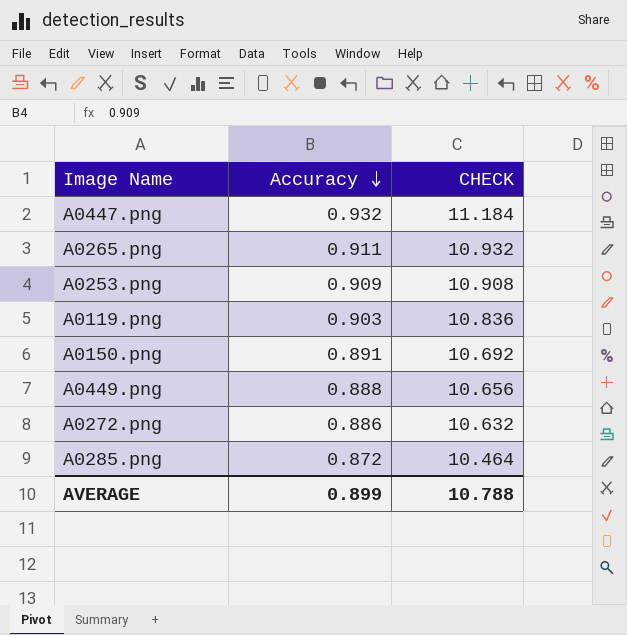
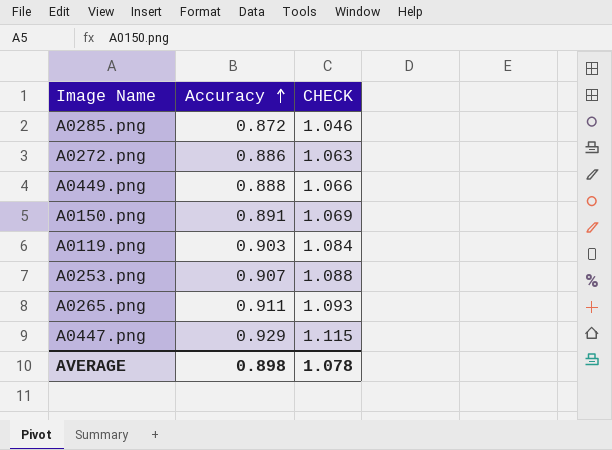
row order: Accuracy descending -> Accuracy ascending
column CHECK | formula: [Accuracy] * 12 -> [Accuracy] * 1.2
A0253.png | Accuracy: 0.909 -> 0.907
A0447.png | Accuracy: 0.932 -> 0.929
AVERAGE | Accuracy: 0.899 -> 0.898
AVERAGE | CHECK: 10.788 -> 1.078

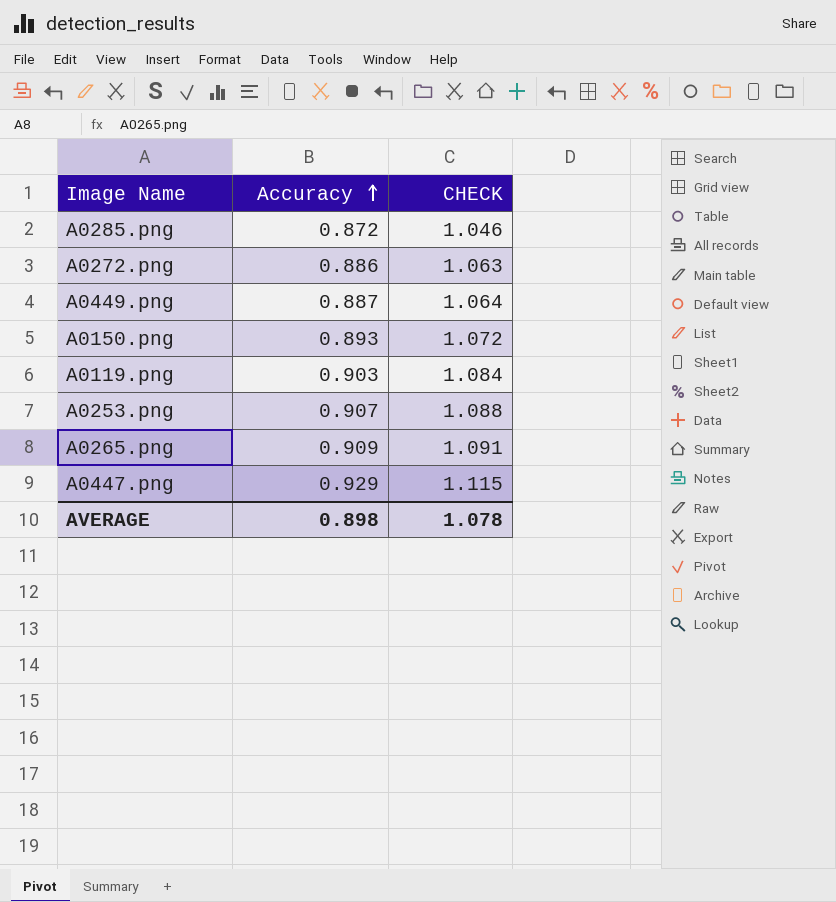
A0449.png | Accuracy: 0.888 -> 0.887
A0449.png | CHECK: 1.066 -> 1.064
A0150.png | Accuracy: 0.891 -> 0.893
A0150.png | CHECK: 1.069 -> 1.072
A0265.png | Accuracy: 0.911 -> 0.909
A0265.png | CHECK: 1.093 -> 1.091

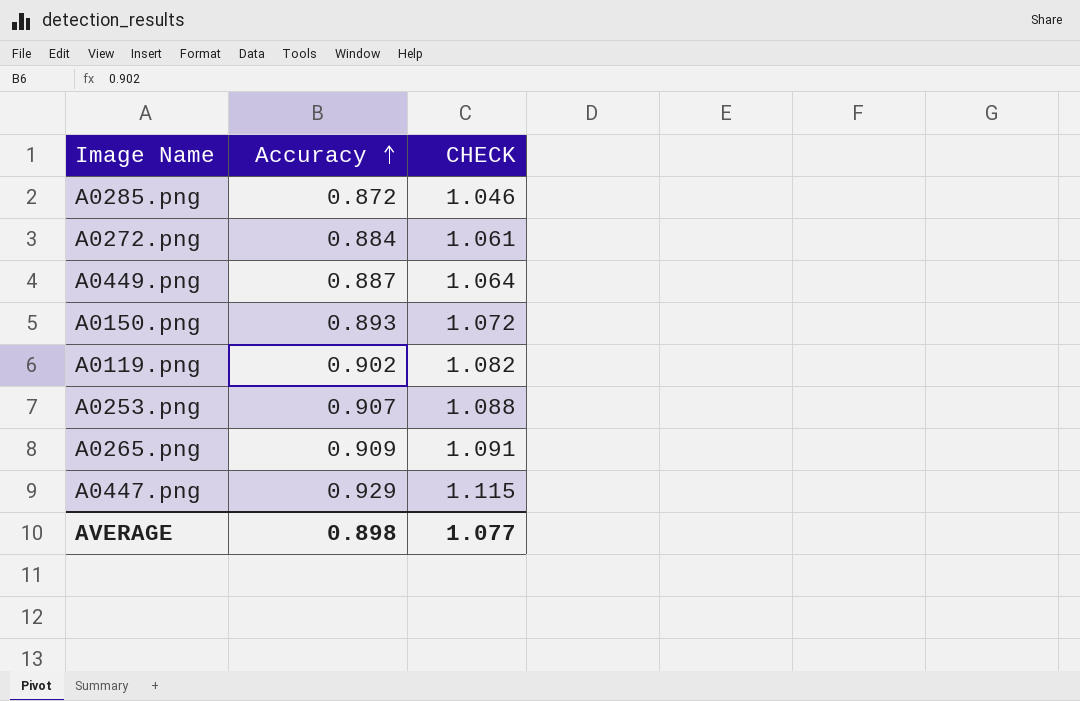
A0272.png | Accuracy: 0.886 -> 0.884
A0272.png | CHECK: 1.063 -> 1.061
A0119.png | Accuracy: 0.903 -> 0.902
A0119.png | CHECK: 1.084 -> 1.082
AVERAGE | CHECK: 1.078 -> 1.077

